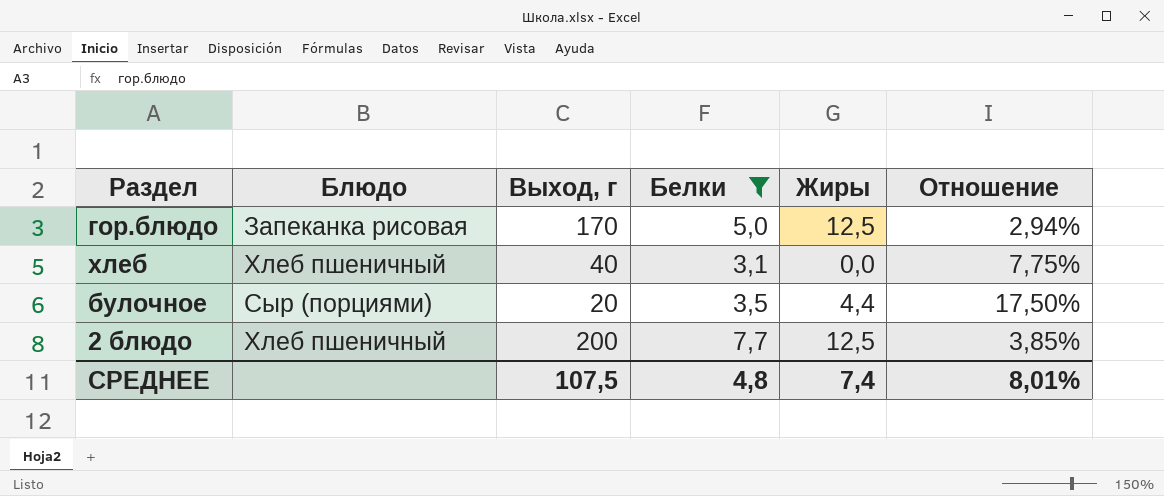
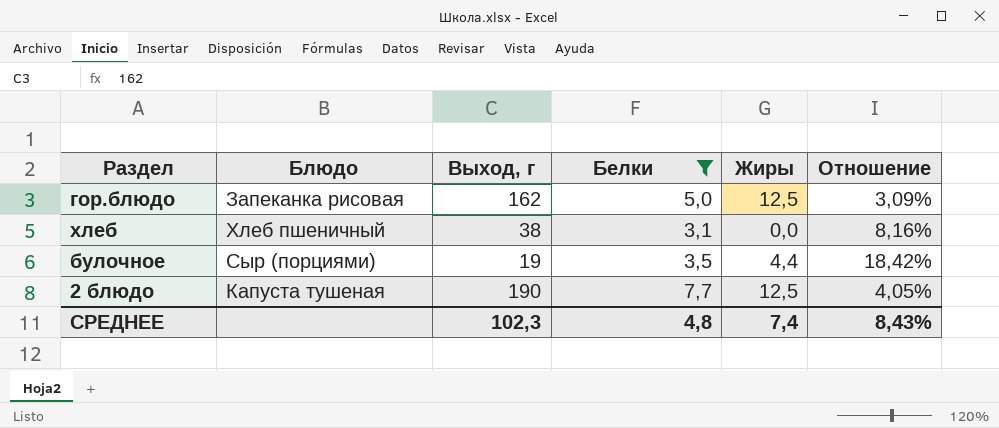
гор.блюдо | Выход, г: 170 -> 162
гор.блюдо | Отношение: 2,94% -> 3,09%
хлеб | Выход, г: 40 -> 38
хлеб | Отношение: 7,75% -> 8,16%
булочное | Выход, г: 20 -> 19
булочное | Отношение: 17,50% -> 18,42%
2 блюдо | Блюдо: Хлеб пшеничный -> Капуста тушеная
2 блюдо | Выход, г: 200 -> 190
2 блюдо | Отношение: 3,85% -> 4,05%
СРЕДНЕЕ | Выход, г: 107,5 -> 102,3
СРЕДНЕЕ | Отношение: 8,01% -> 8,43%

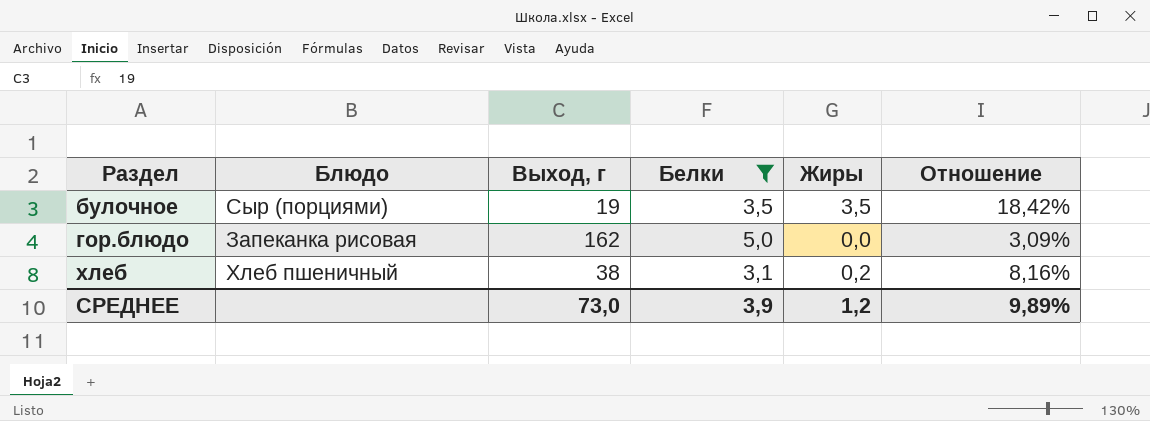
row order: none -> Раздел ascending
row 2 блюдо: Капуста тушеная | 190 | 7,7 | 12,5 | 4,05% -> none
булочное | Жиры: 4,4 -> 3,5
гор.блюдо | Жиры: 12,5 -> 0,0
хлеб | Жиры: 0,0 -> 0,2
СРЕДНЕЕ | Выход, г: 102,3 -> 73,0
СРЕДНЕЕ | Белки: 4,8 -> 3,9
СРЕДНЕЕ | Жиры: 7,4 -> 1,2
СРЕДНЕЕ | Отношение: 8,43% -> 9,89%

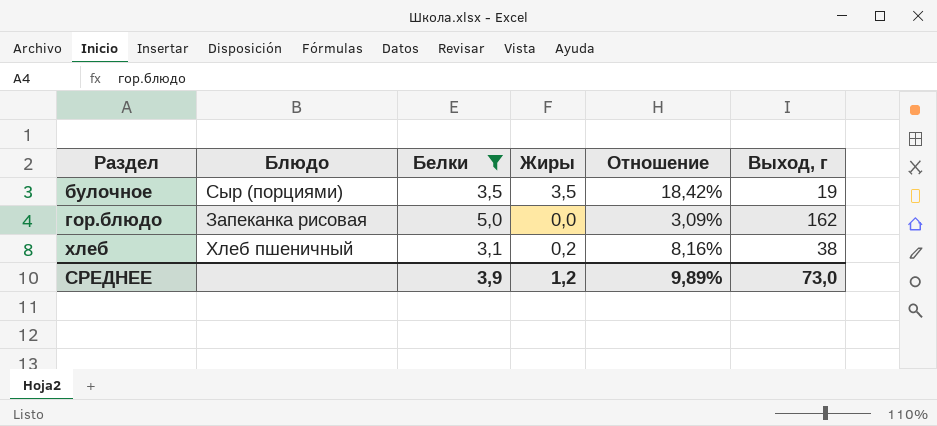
column Выход, г | position: 3 -> 6

